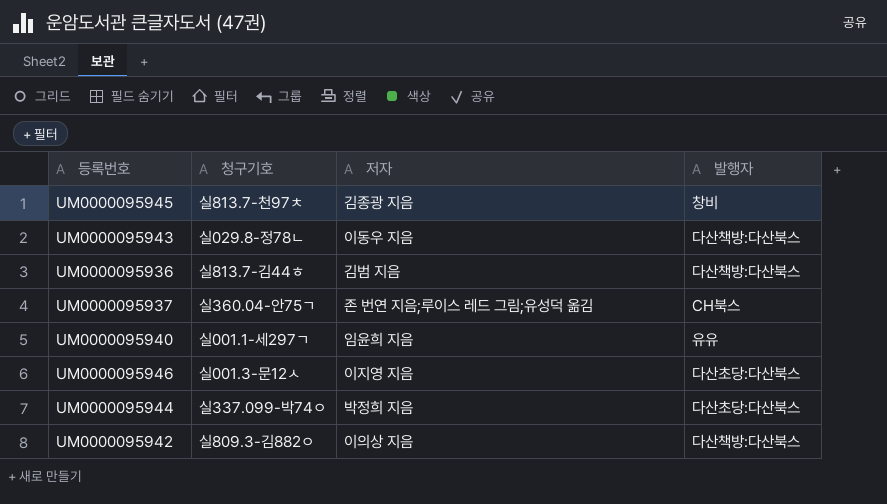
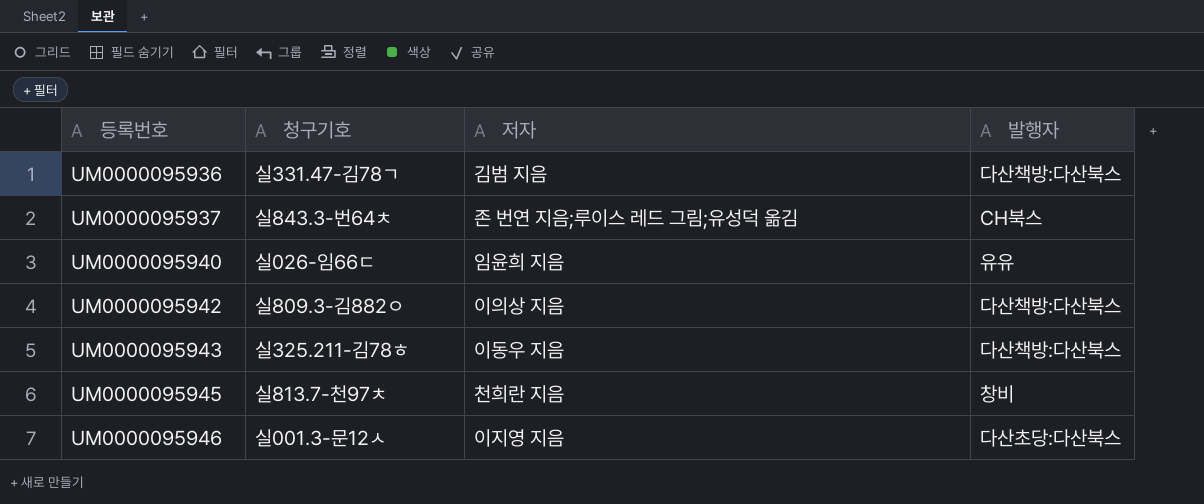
row order: none -> 등록번호 ascending
row UM0000095944: 실337.099-박74ㅇ | 박정희 지음 | 다산초당:다산북스 -> none
UM0000095936 | 청구기호: 실813.7-김44ㅎ -> 실331.47-김78ㄱ
UM0000095937 | 청구기호: 실360.04-안75ㄱ -> 실843.3-번64ㅊ
UM0000095940 | 청구기호: 실001.1-세297ㄱ -> 실026-임66ㄷ
UM0000095943 | 청구기호: 실029.8-정78ㄴ -> 실325.211-김78ㅎ
UM0000095945 | 저자: 김종광 지음 -> 천희란 지음

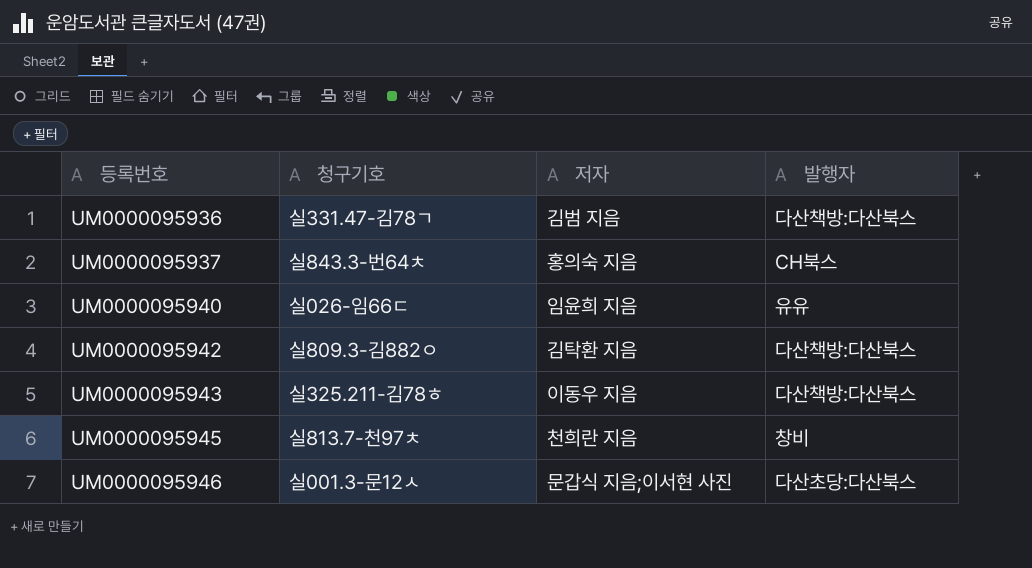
UM0000095937 | 저자: 존 번연 지음;루이스 레드 그림;유성덕 옮김 -> 홍의숙 지음
UM0000095942 | 저자: 이의상 지음 -> 김탁환 지음
UM0000095946 | 저자: 이지영 지음 -> 문갑식 지음;이서현 사진

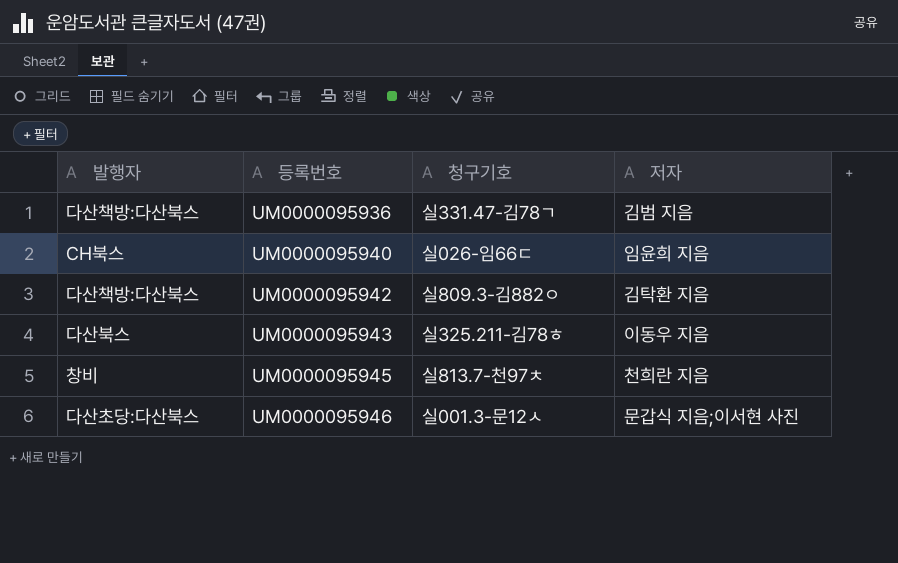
column 발행자 | position: 4 -> 1
row UM0000095937: 실843.3-번64ㅊ | 홍의숙 지음 | CH북스 -> none
UM0000095940 | 발행자: 유유 -> CH북스
UM0000095943 | 발행자: 다산책방:다산북스 -> 다산북스

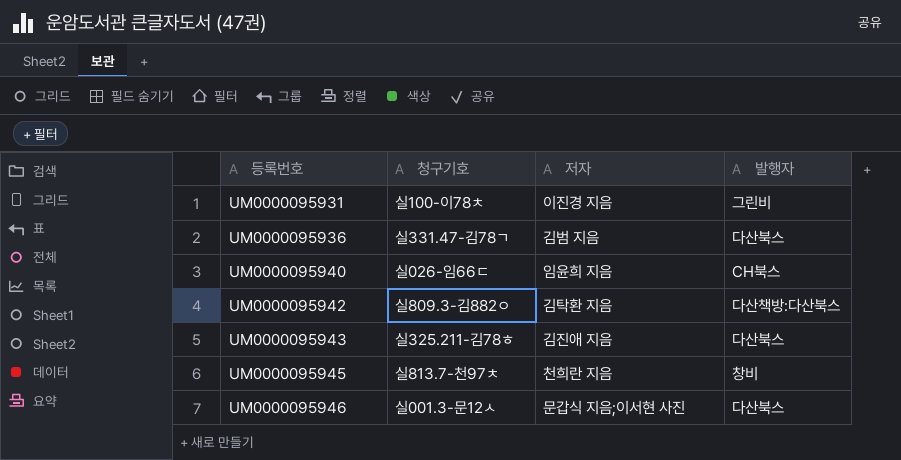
column 발행자 | position: 1 -> 4
row UM0000095931: none -> 실100-이78ㅊ | 이진경 지음 | 그린비
UM0000095936 | 발행자: 다산책방:다산북스 -> 다산북스
UM0000095943 | 저자: 이동우 지음 -> 김진애 지음
UM0000095946 | 발행자: 다산초당:다산북스 -> 다산북스

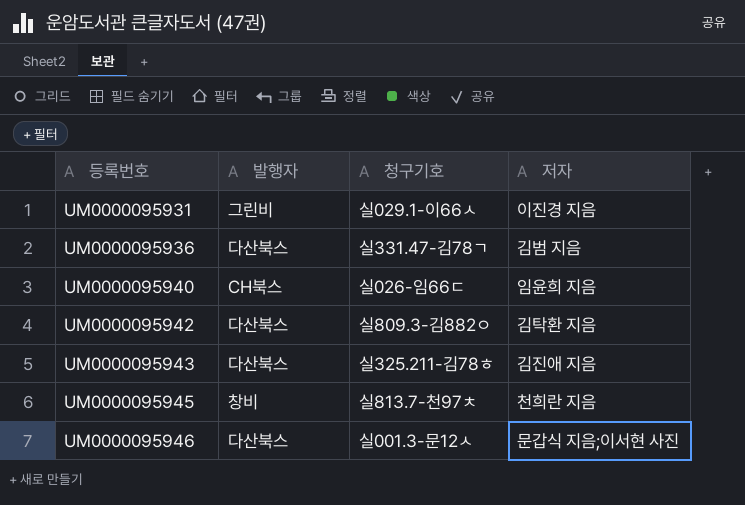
column 발행자 | position: 4 -> 2
UM0000095931 | 청구기호: 실100-이78ㅊ -> 실029.1-이66ㅅ
UM0000095942 | 발행자: 다산책방:다산북스 -> 다산북스

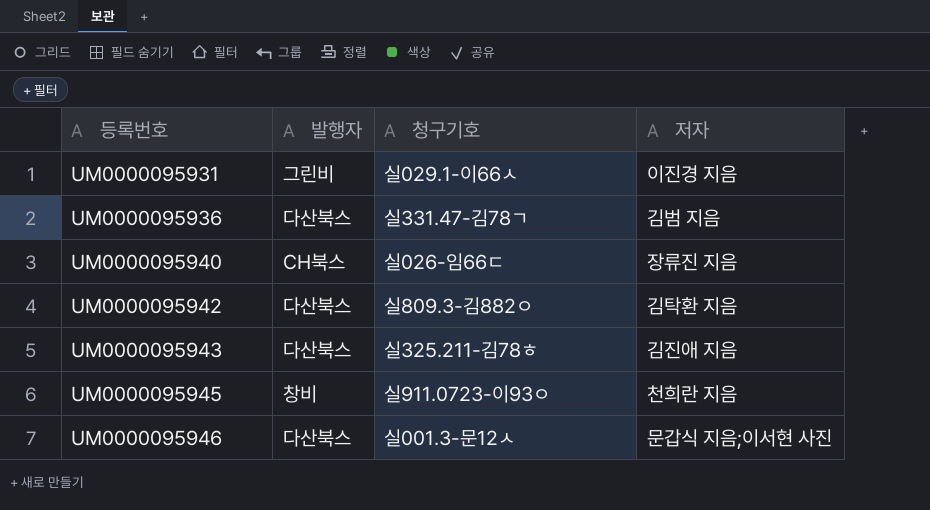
UM0000095940 | 저자: 임윤희 지음 -> 장류진 지음
UM0000095945 | 청구기호: 실813.7-천97ㅊ -> 실911.0723-이93ㅇ

